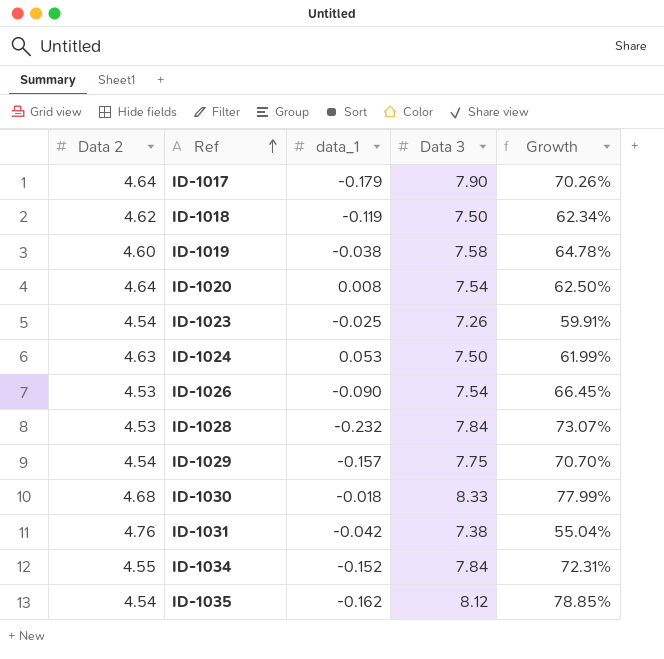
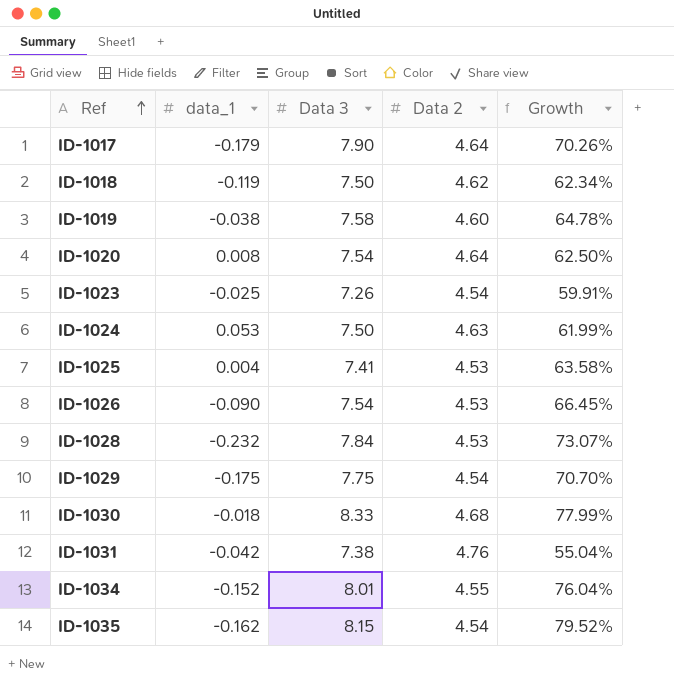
column Data 2 | position: 1 -> 4
row ID-1025: none -> 0.004 | 7.41 | 4.53 | 63.58%
ID-1029 | data_1: -0.157 -> -0.175
ID-1034 | Data 3: 7.84 -> 8.01
ID-1034 | Growth: 72.31% -> 76.04%
ID-1035 | Data 3: 8.12 -> 8.15
ID-1035 | Growth: 78.85% -> 79.52%

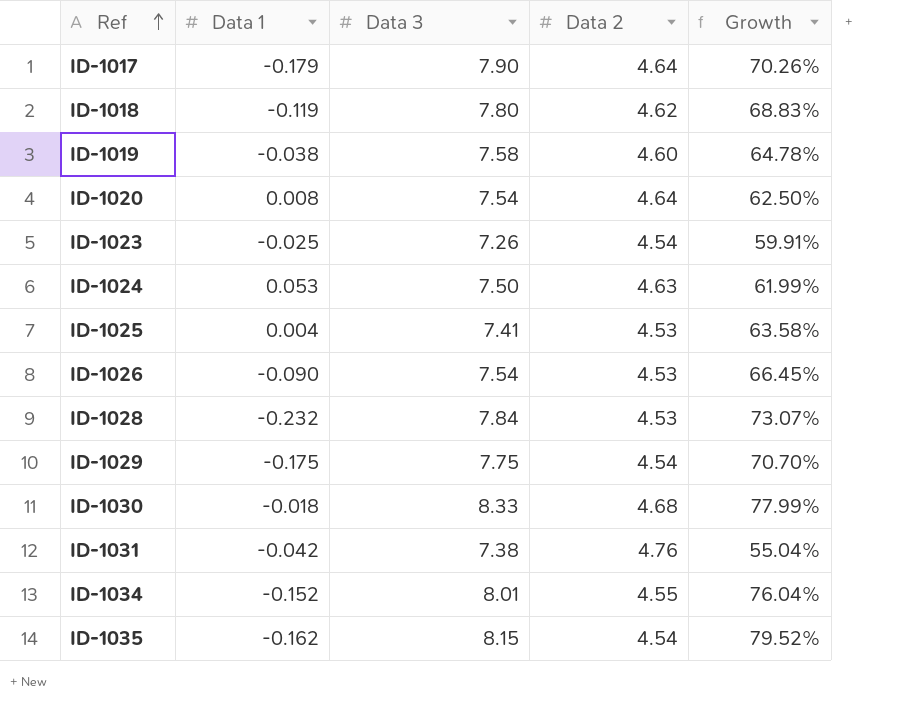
column name: data_1 -> Data 1
ID-1018 | Data 3: 7.50 -> 7.80
ID-1018 | Growth: 62.34% -> 68.83%

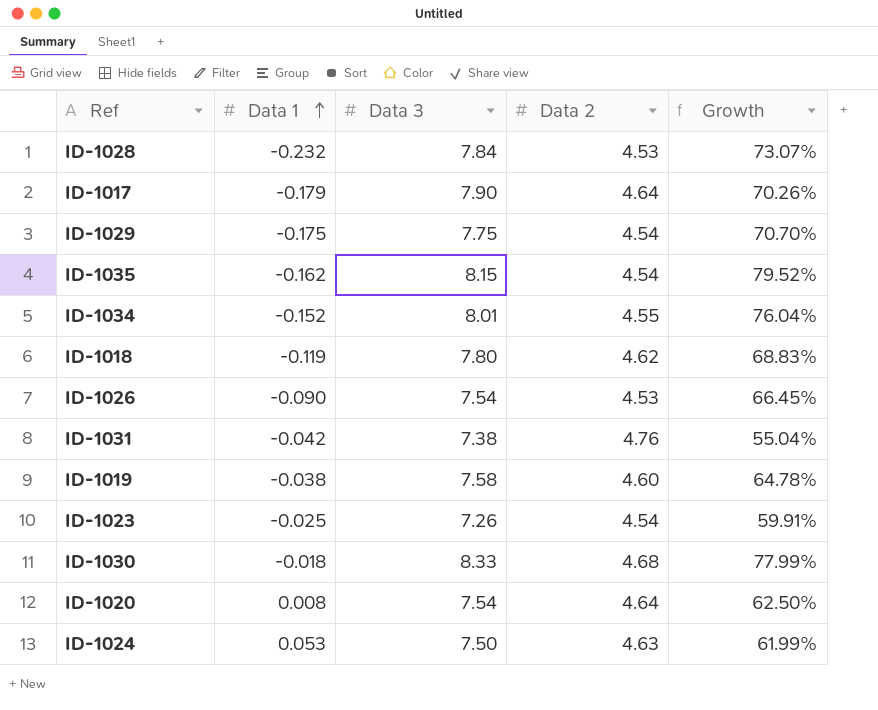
row order: Ref ascending -> Data 1 ascending
row ID-1025: 0.004 | 7.41 | 4.53 | 63.58% -> none

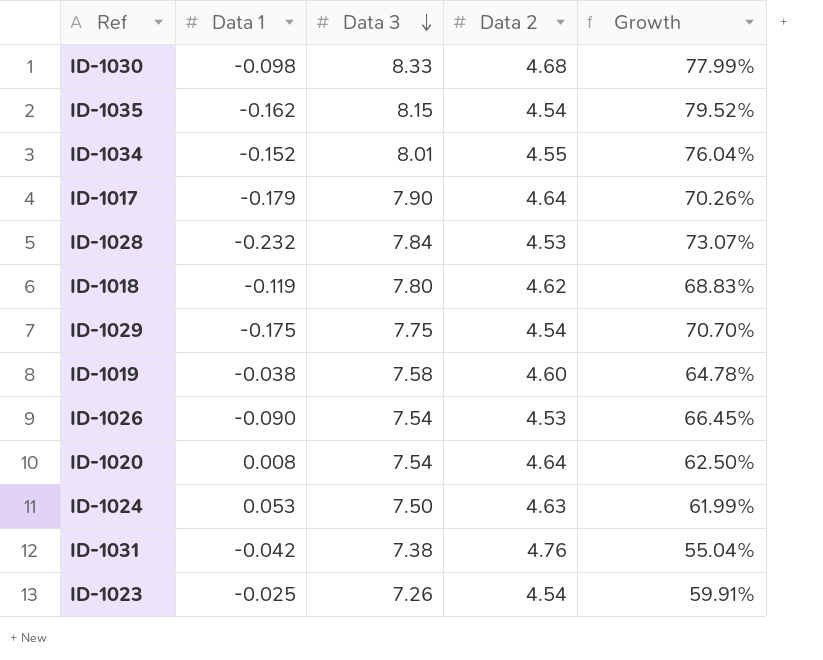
row order: Data 1 ascending -> Data 3 descending
ID-1030 | Data 1: -0.018 -> -0.098

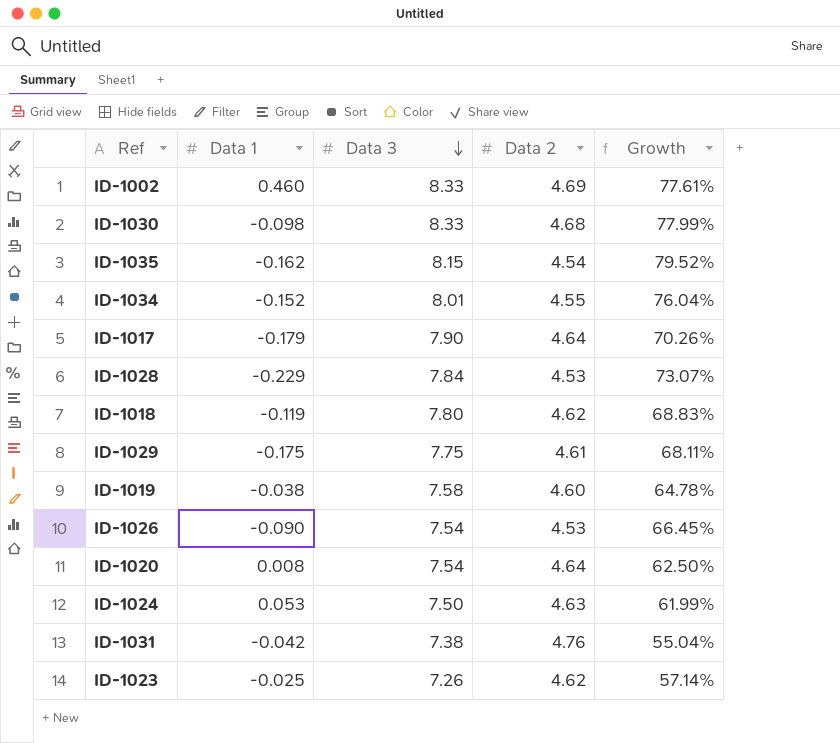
row ID-1002: none -> 0.460 | 8.33 | 4.69 | 77.61%
ID-1028 | Data 1: -0.232 -> -0.229
ID-1029 | Data 2: 4.54 -> 4.61
ID-1029 | Growth: 70.70% -> 68.11%
ID-1023 | Data 2: 4.54 -> 4.62
ID-1023 | Growth: 59.91% -> 57.14%

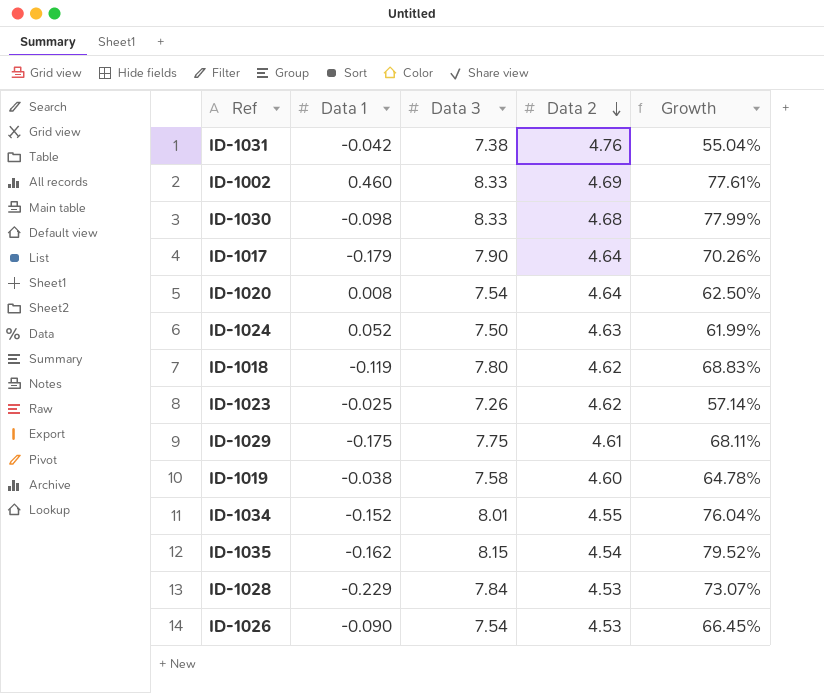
row order: Data 3 descending -> Data 2 descending
ID-1024 | Data 1: 0.053 -> 0.052

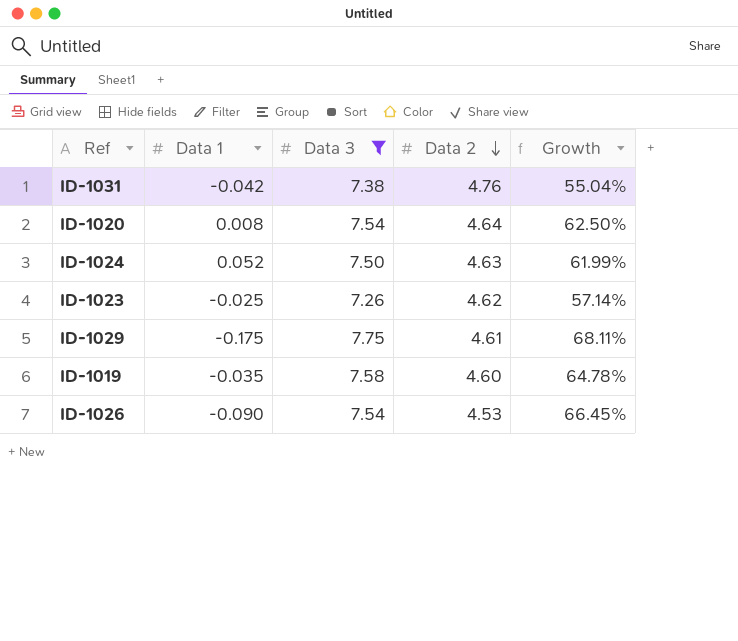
filter: none -> Data 3 <= 7.75
ID-1019 | Data 1: -0.038 -> -0.035

